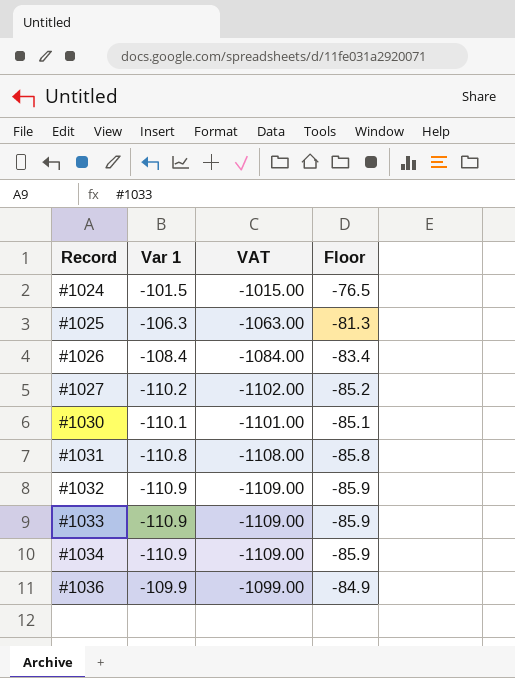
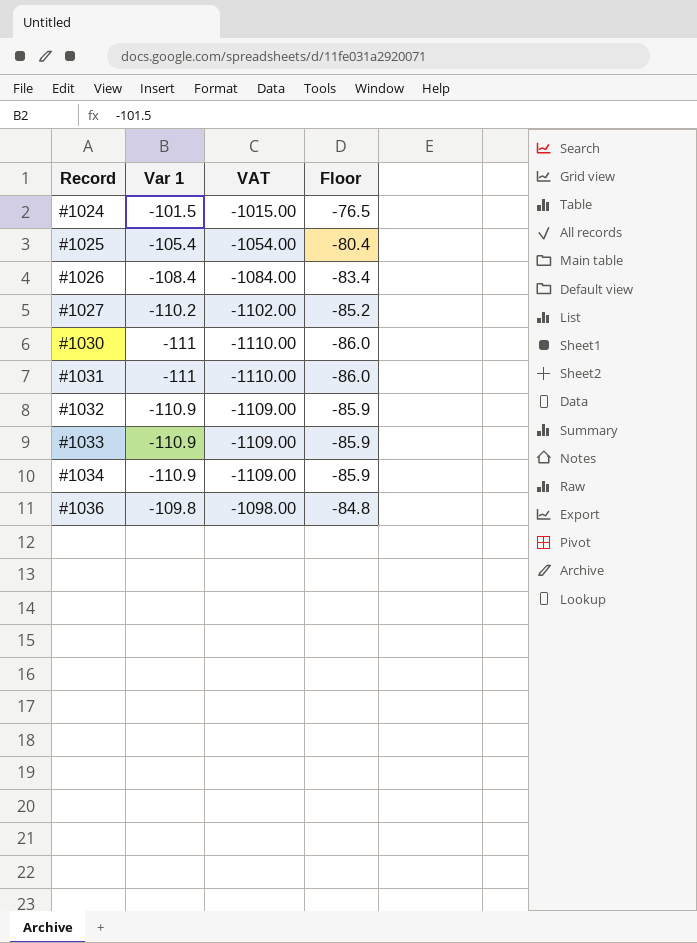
#1025 | Var 1: -106.3 -> -105.4
#1025 | VAT: -1063.00 -> -1054.00
#1025 | Floor: -81.3 -> -80.4
#1030 | Var 1: -110.1 -> -111
#1030 | VAT: -1101.00 -> -1110.00
#1030 | Floor: -85.1 -> -86.0
#1031 | Var 1: -110.8 -> -111
#1031 | VAT: -1108.00 -> -1110.00
#1031 | Floor: -85.8 -> -86.0
#1036 | Var 1: -109.9 -> -109.8
#1036 | VAT: -1099.00 -> -1098.00
#1036 | Floor: -84.9 -> -84.8

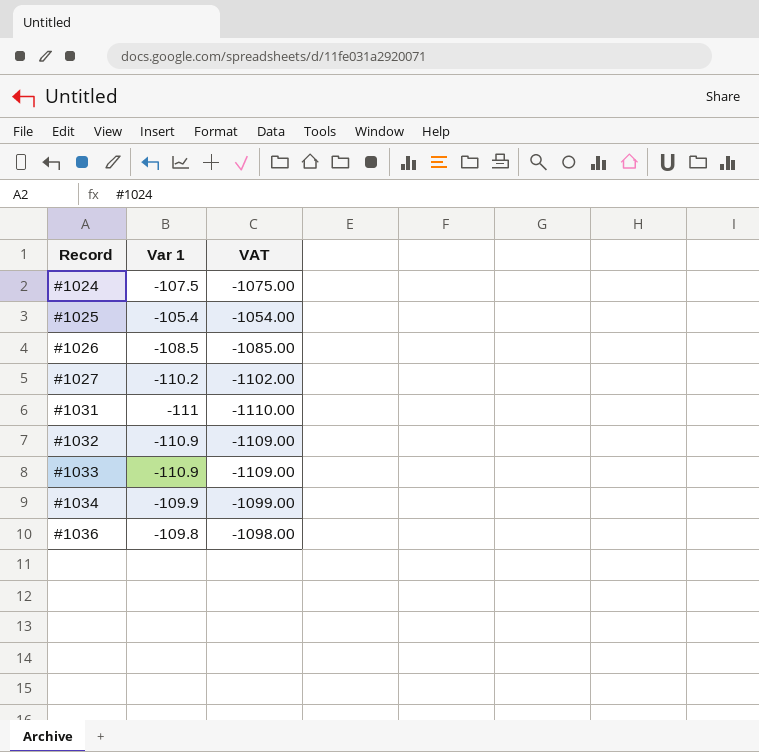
column Floor | formula: [Var 1] + 25 -> none
row #1030: -111 | -1110.00 | -86.0 -> none
#1024 | Var 1: -101.5 -> -107.5
#1024 | VAT: -1015.00 -> -1075.00
#1026 | Var 1: -108.4 -> -108.5
#1026 | VAT: -1084.00 -> -1085.00
#1034 | Var 1: -110.9 -> -109.9
#1034 | VAT: -1109.00 -> -1099.00

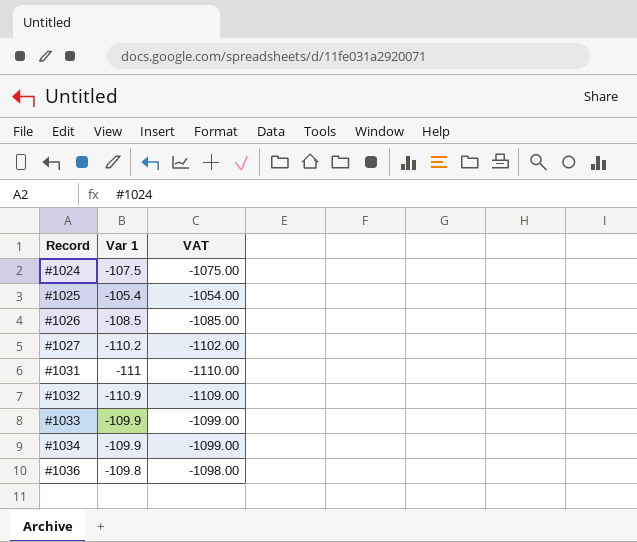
#1033 | Var 1: -110.9 -> -109.9
#1033 | VAT: -1109.00 -> -1099.00

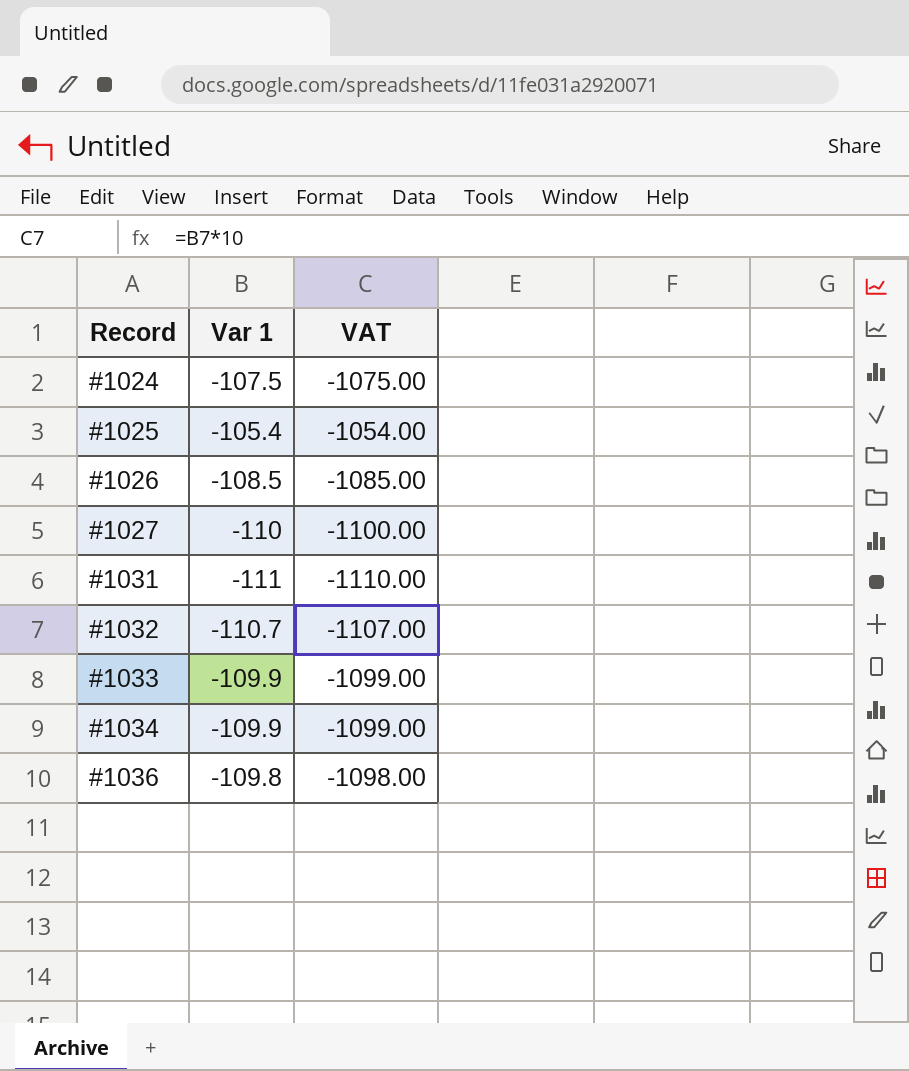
#1027 | Var 1: -110.2 -> -110
#1027 | VAT: -1102.00 -> -1100.00
#1032 | Var 1: -110.9 -> -110.7
#1032 | VAT: -1109.00 -> -1107.00

